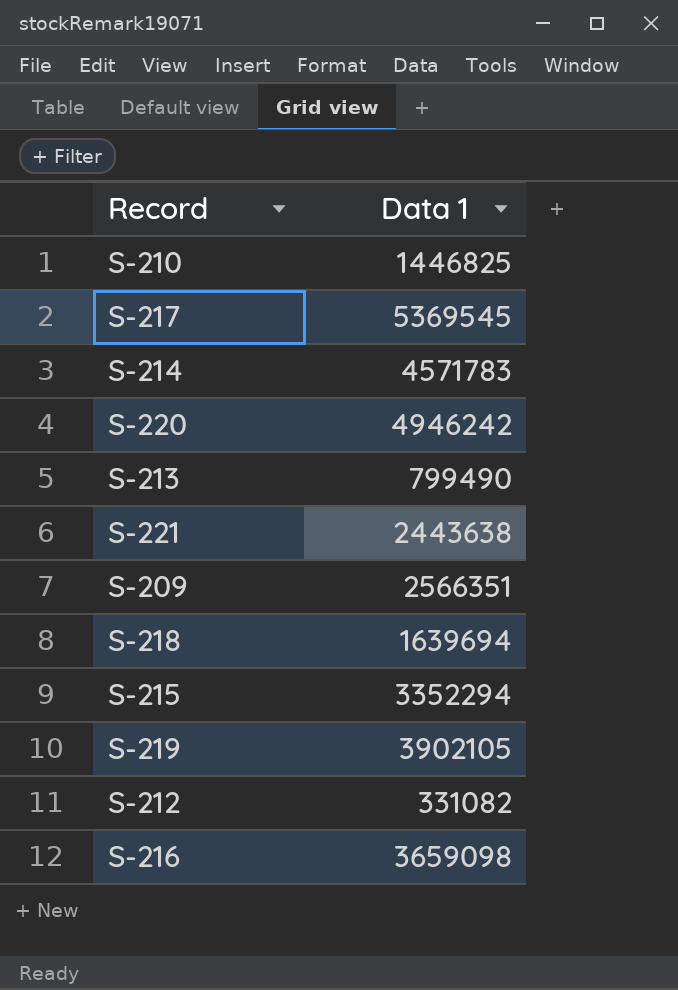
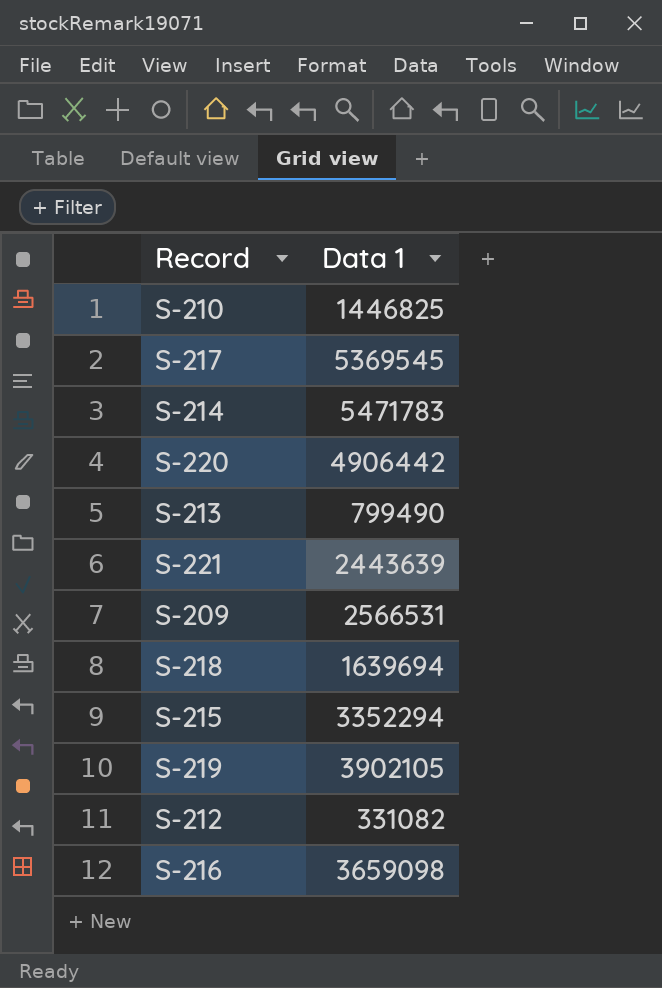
S-214 | Data 1: 4571783 -> 5471783
S-220 | Data 1: 4946242 -> 4906442
S-221 | Data 1: 2443638 -> 2443639
S-209 | Data 1: 2566351 -> 2566531

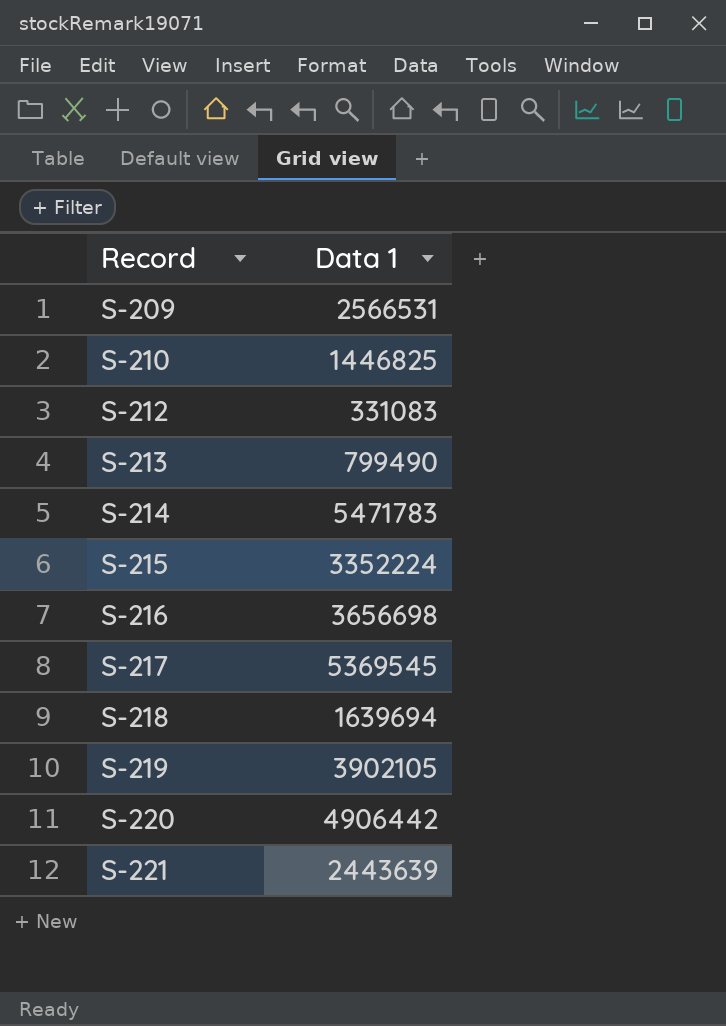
row order: none -> Record ascending
S-212 | Data 1: 331082 -> 331083
S-215 | Data 1: 3352294 -> 3352224
S-216 | Data 1: 3659098 -> 3656698

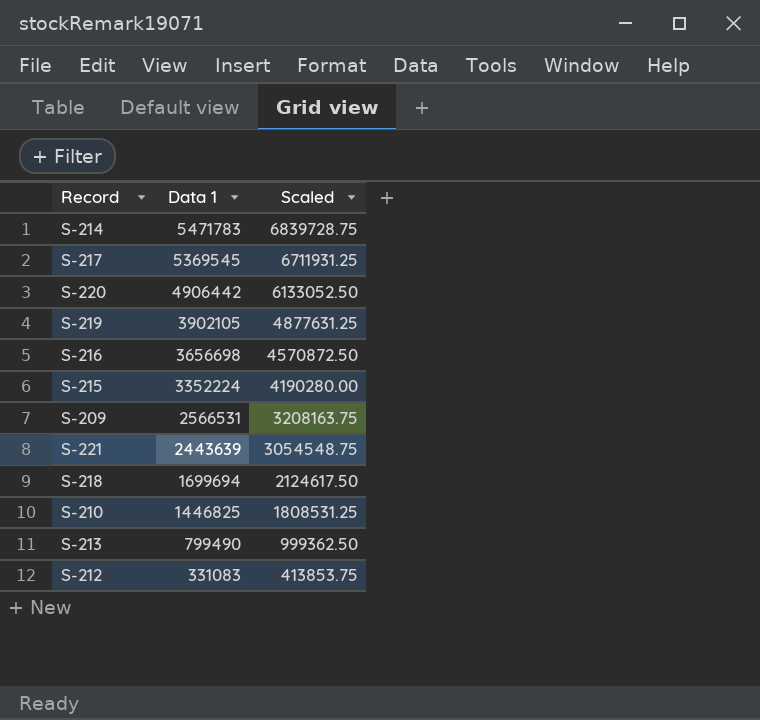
row order: Record ascending -> Data 1 descending
column Scaled | formula: none -> [Data 1] * 1.25
S-218 | Data 1: 1639694 -> 1699694

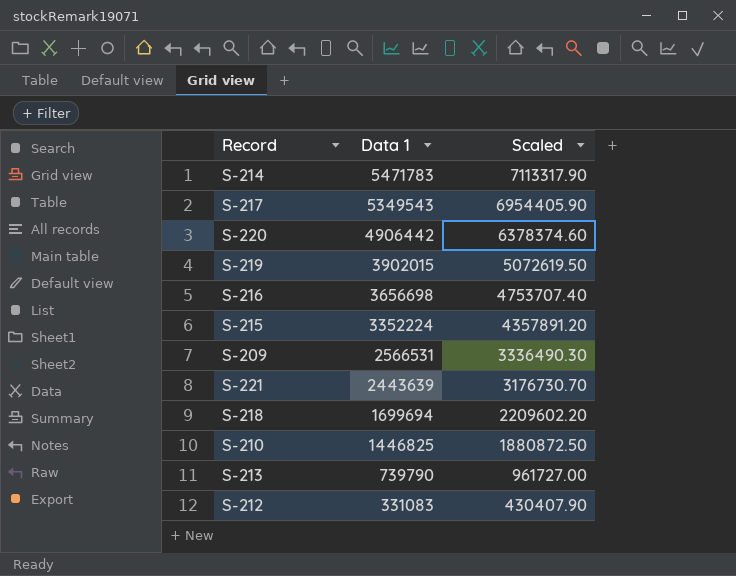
column Scaled | formula: [Data 1] * 1.25 -> [Data 1] * 1.3
S-217 | Data 1: 5369545 -> 5349543
S-219 | Data 1: 3902105 -> 3902015
S-213 | Data 1: 799490 -> 739790

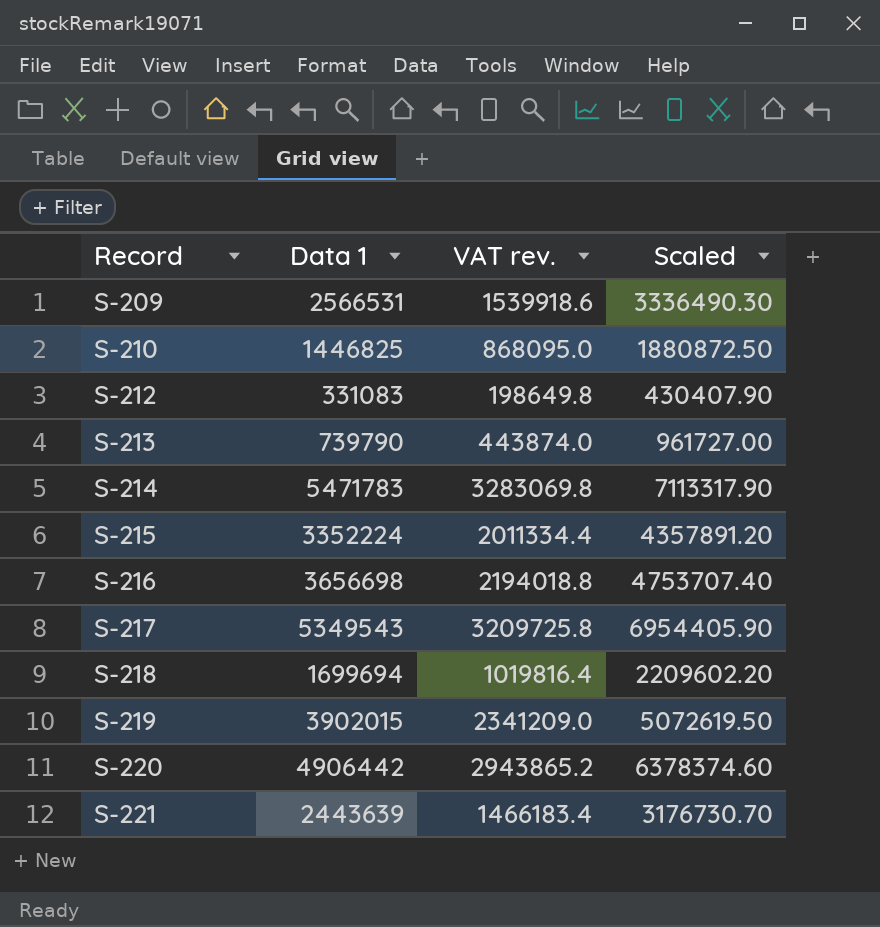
row order: Data 1 descending -> Record ascending
column VAT rev. | formula: none -> [Data 1] * 0.6

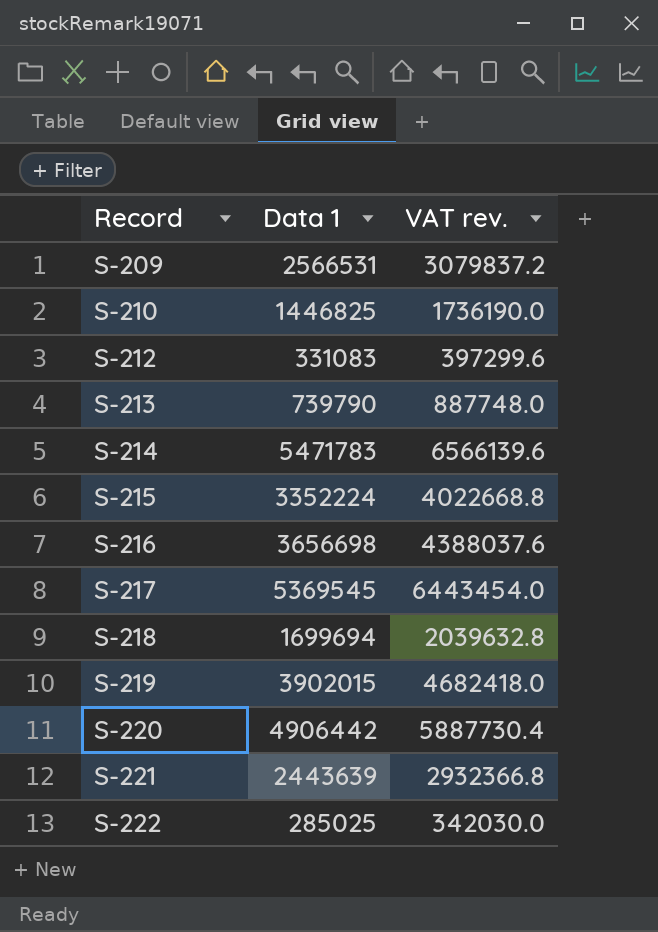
column Scaled | formula: [Data 1] * 1.3 -> none
column VAT rev. | formula: [Data 1] * 0.6 -> [Data 1] * 1.2
S-217 | Data 1: 5349543 -> 5369545
row S-222: none -> 285025 | 342030.0

